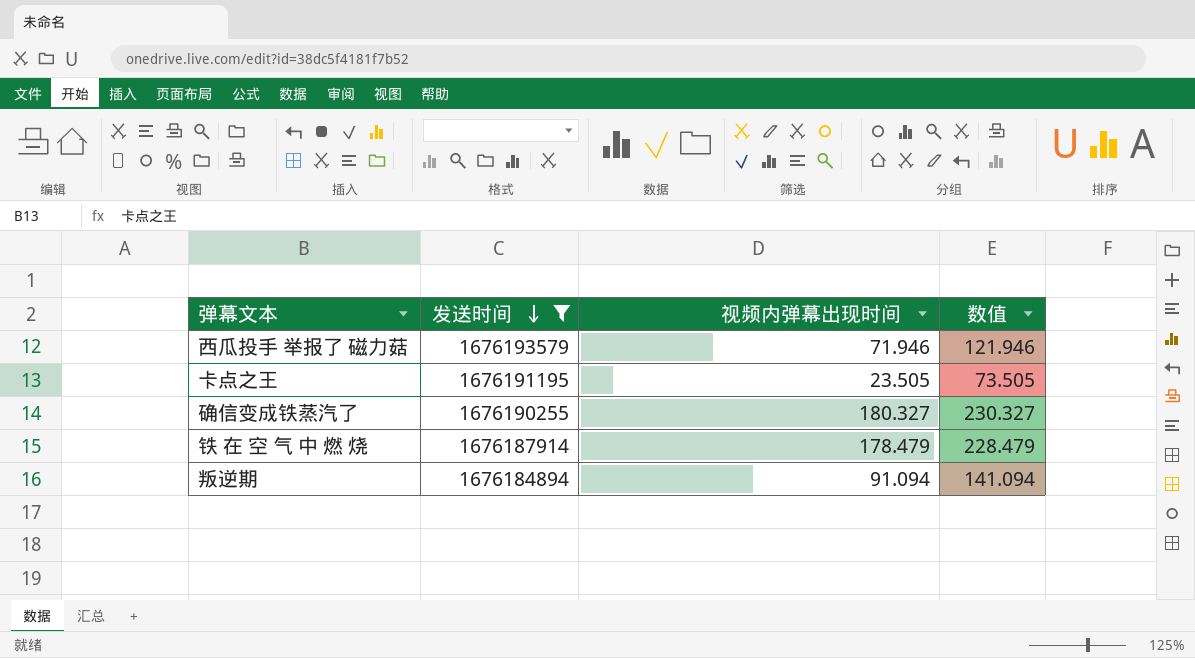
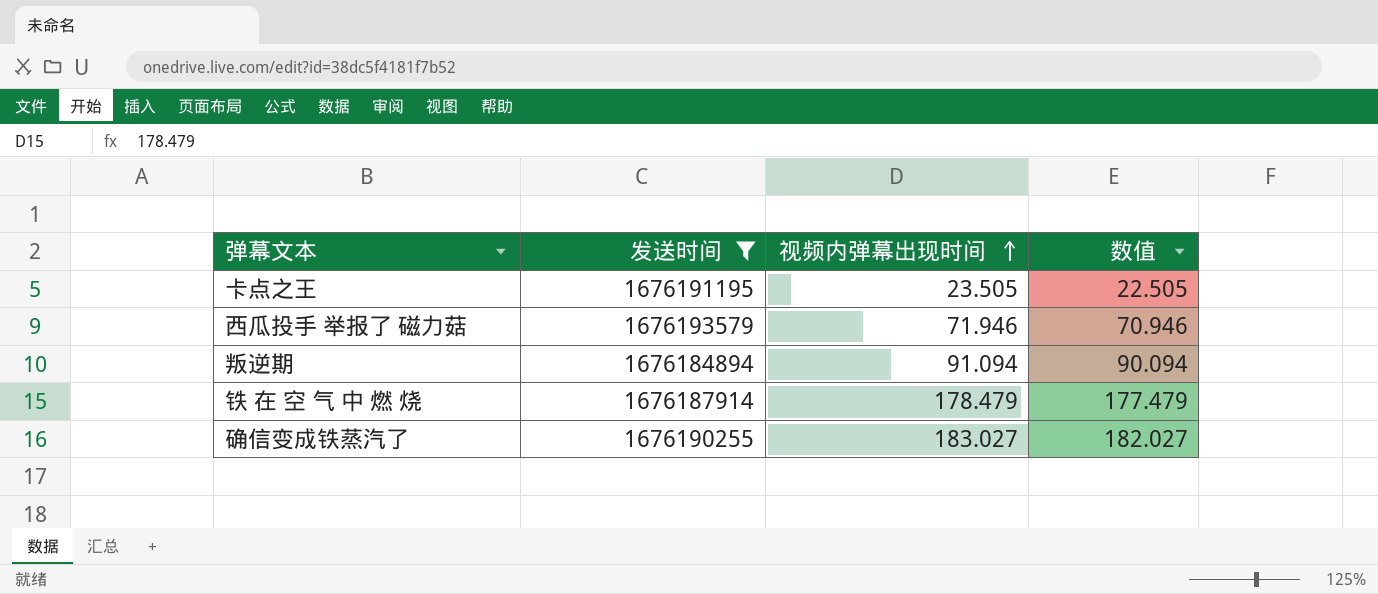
row order: 发送时间 descending -> 视频内弹幕出现时间 ascending
column 数值 | formula: [视频内弹幕出现时间] + 50 -> [视频内弹幕出现时间] - 1
确信变成铁蒸汽了 | 视频内弹幕出现时间: 180.327 -> 183.027

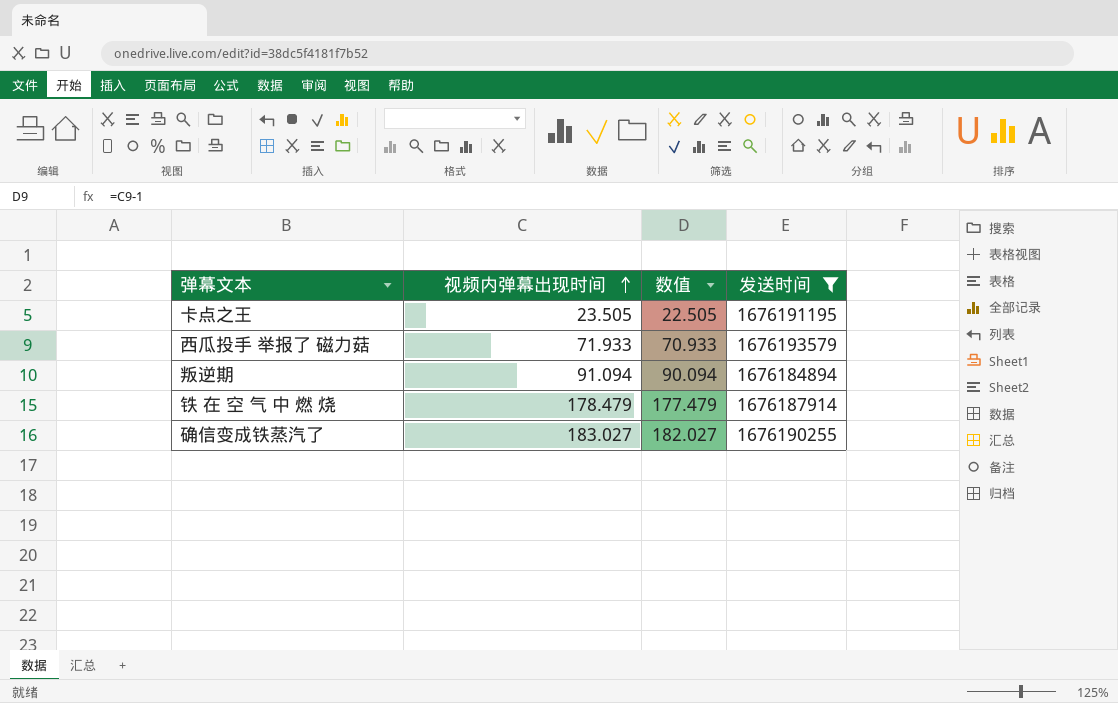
column 发送时间 | position: 2 -> 4
西瓜投手 举报了 磁力菇 | 视频内弹幕出现时间: 71.946 -> 71.933
西瓜投手 举报了 磁力菇 | 数值: 70.946 -> 70.933

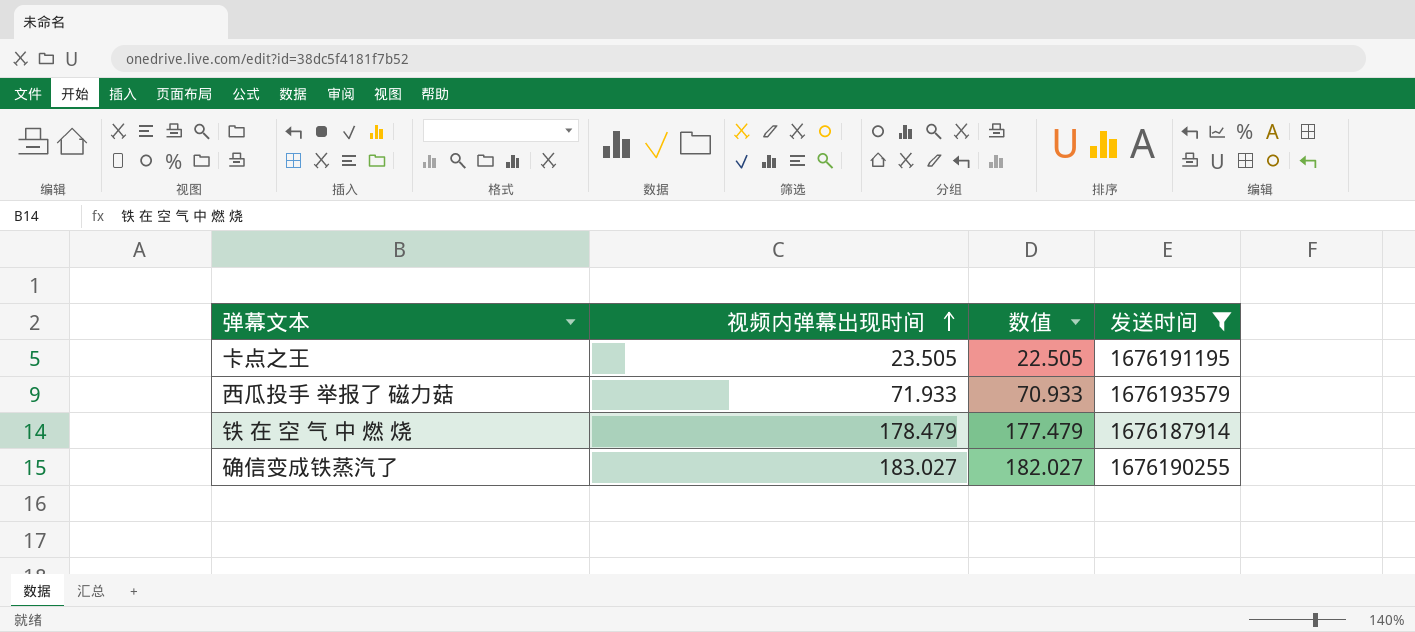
row 叛逆期: 91.094 | 90.094 | 1676184894 -> none

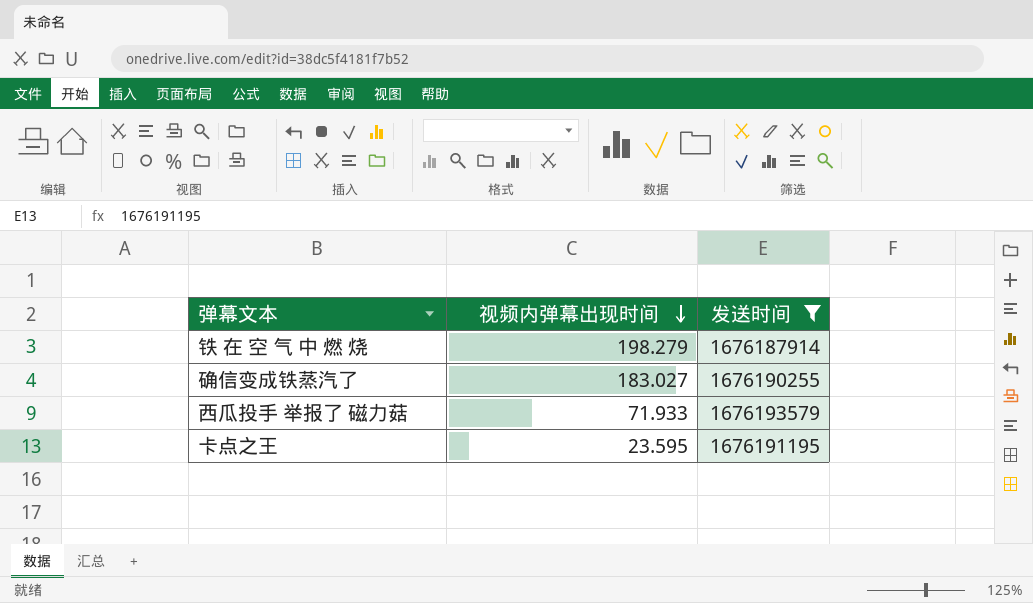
row order: 视频内弹幕出现时间 ascending -> 视频内弹幕出现时间 descending
column 数值 | formula: [视频内弹幕出现时间] - 1 -> none
铁 在 空 气 中 燃 烧 | 视频内弹幕出现时间: 178.479 -> 198.279
卡点之王 | 视频内弹幕出现时间: 23.505 -> 23.595

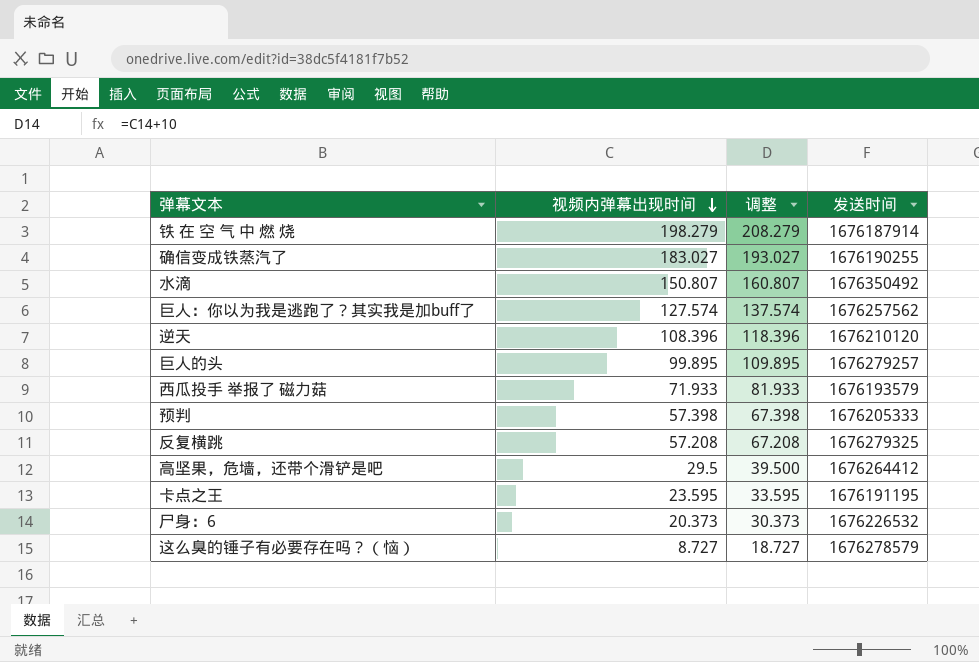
filter: 发送时间 <= 1676193579 -> none
column 调整 | formula: none -> [视频内弹幕出现时间] + 10

